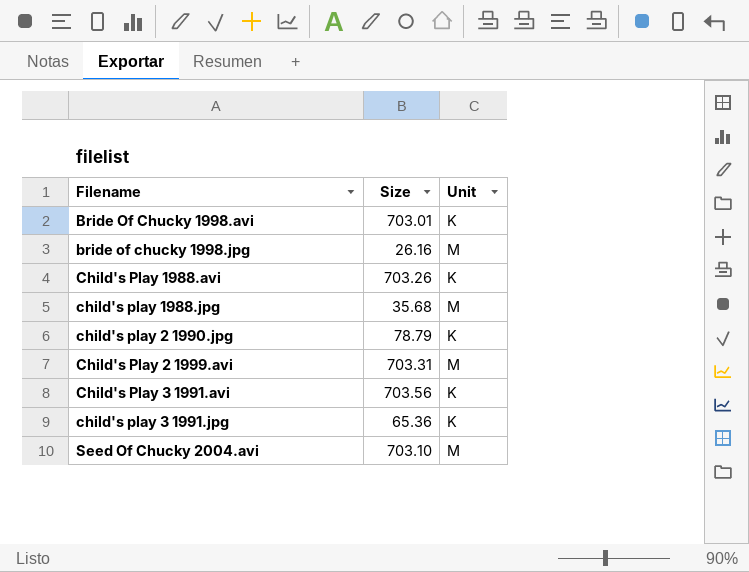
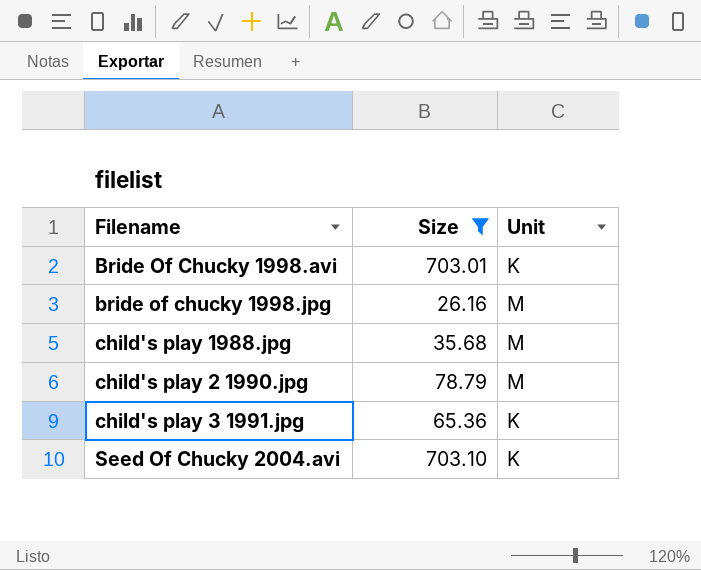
filter: none -> Size <= 703.10
child's play 2 1990.jpg | Unit: K -> M
Seed Of Chucky 2004.avi | Unit: M -> K

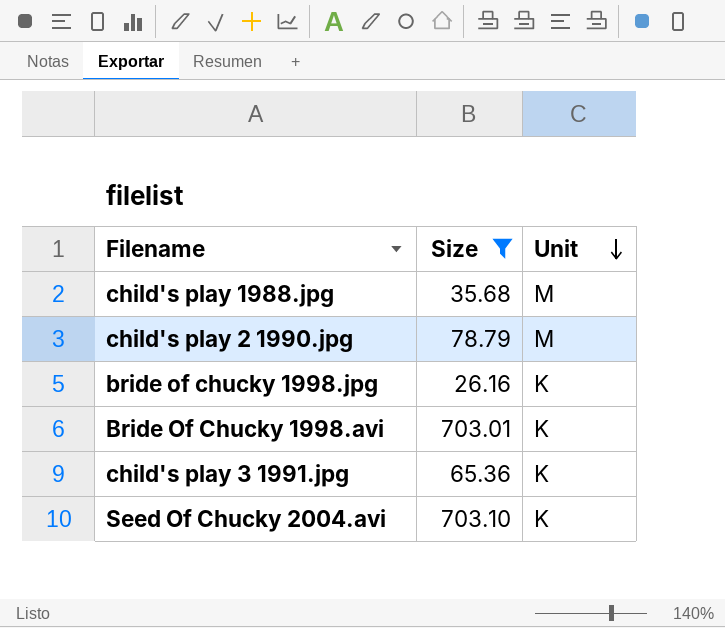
row order: none -> Unit descending
bride of chucky 1998.jpg | Unit: M -> K

